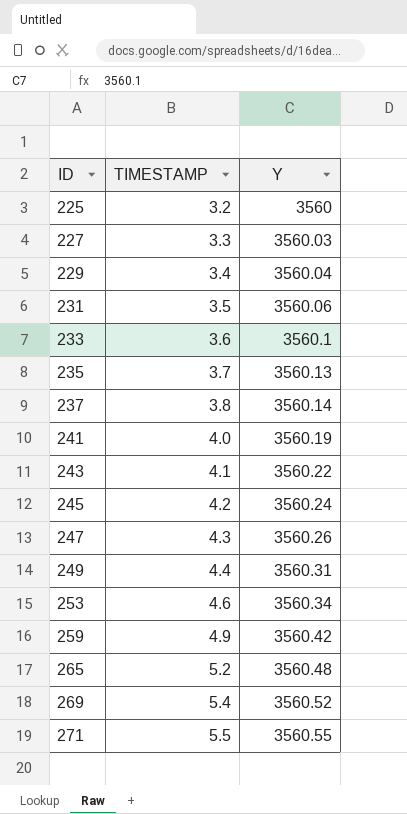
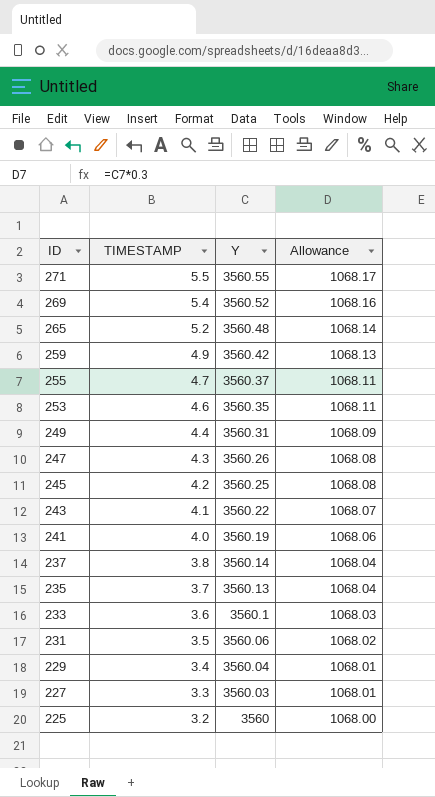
row order: ID ascending -> ID descending
column Allowance | formula: none -> [Y] * 0.3
row 255: none -> 4.7 | 3560.37 | 1068.11
253 | Y: 3560.34 -> 3560.35
245 | Y: 3560.24 -> 3560.25

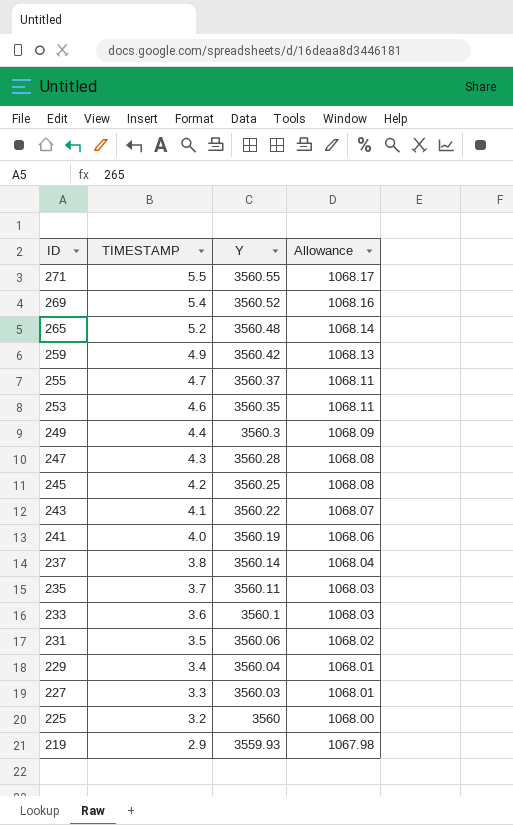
249 | Y: 3560.31 -> 3560.3
247 | Y: 3560.26 -> 3560.28
235 | Y: 3560.13 -> 3560.11
235 | Allowance: 1068.04 -> 1068.03
row 219: none -> 2.9 | 3559.93 | 1067.98

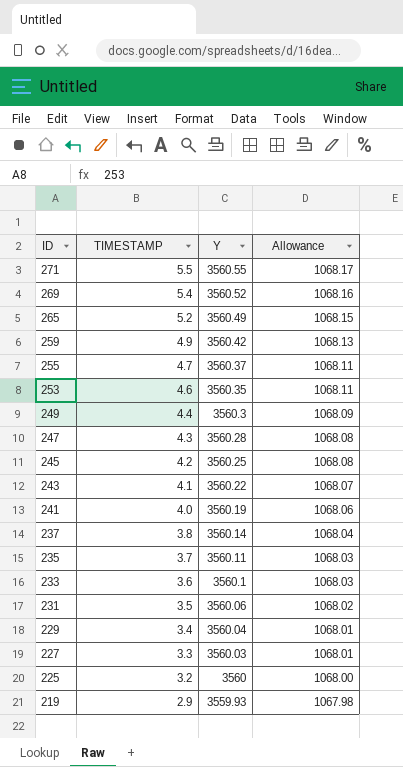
265 | Y: 3560.48 -> 3560.49
265 | Allowance: 1068.14 -> 1068.15

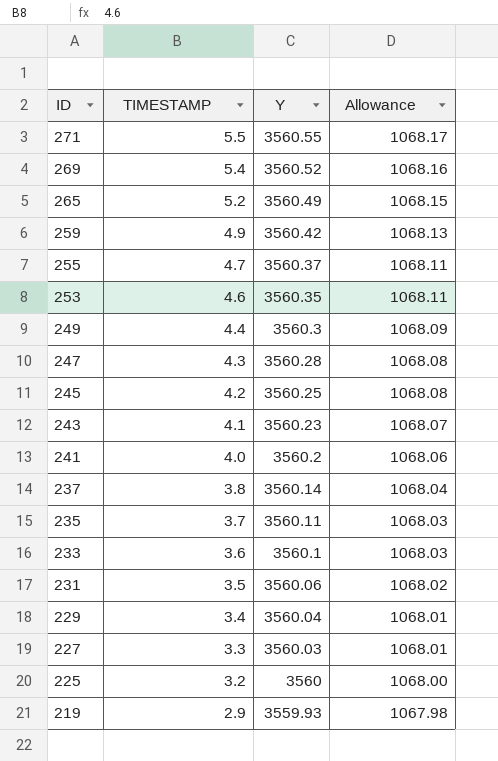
243 | Y: 3560.22 -> 3560.23
241 | Y: 3560.19 -> 3560.2

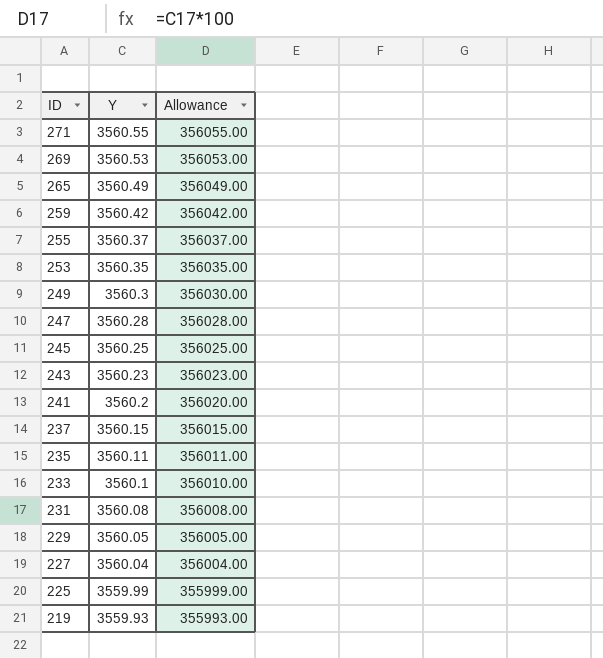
column TIMESTAMP | position: 2 -> none
column Allowance | formula: [Y] * 0.3 -> [Y] * 100
269 | Y: 3560.52 -> 3560.53
237 | Y: 3560.14 -> 3560.15
231 | Y: 3560.06 -> 3560.08
229 | Y: 3560.04 -> 3560.05
227 | Y: 3560.03 -> 3560.04
225 | Y: 3560 -> 3559.99

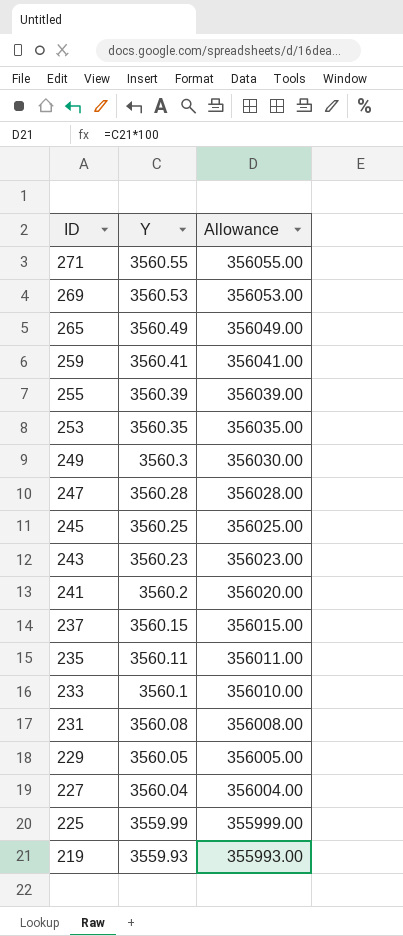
259 | Y: 3560.42 -> 3560.41
259 | Allowance: 356042.00 -> 356041.00
255 | Y: 3560.37 -> 3560.39
255 | Allowance: 356037.00 -> 356039.00

